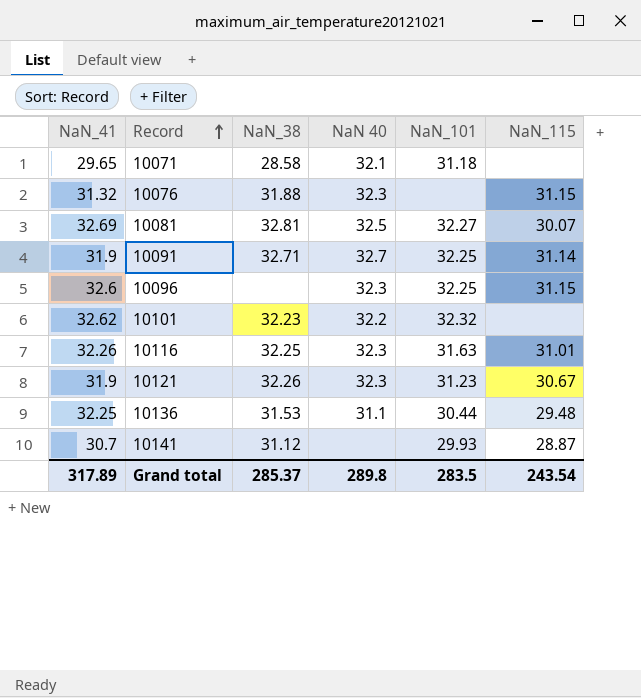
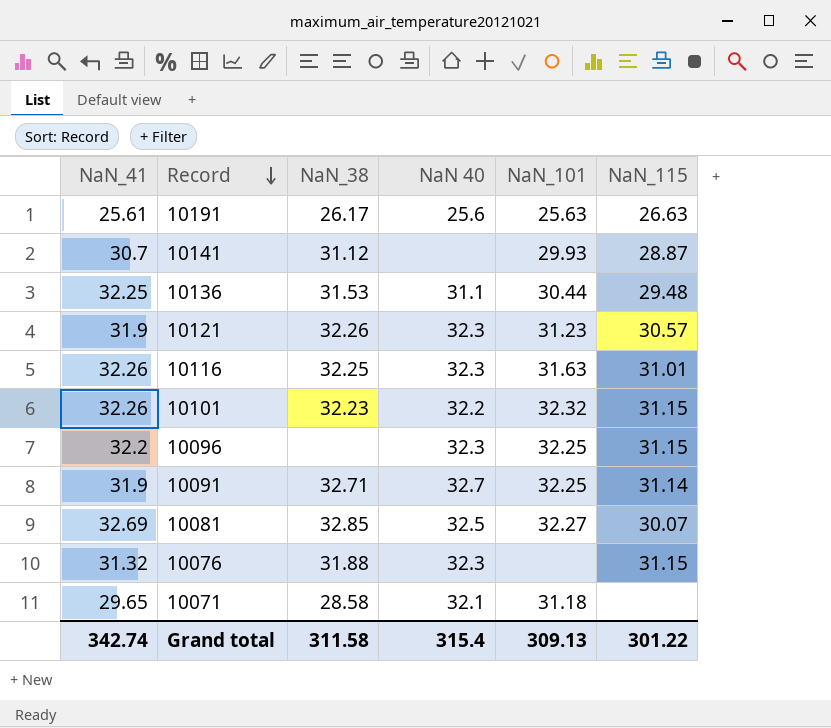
row order: Record ascending -> Record descending
row 10191: none -> 25.61 | 26.17 | 25.6 | 25.63 | 26.63
10121 | NaN_115: 30.67 -> 30.57
10101 | NaN_41: 32.62 -> 32.26
10101 | NaN_115: none -> 31.15
10096 | NaN_41: 32.6 -> 32.2
10081 | NaN_38: 32.81 -> 32.85
Grand total | NaN_41: 317.89 -> 342.74
Grand total | NaN_38: 285.37 -> 311.58
Grand total | NaN 40: 289.8 -> 315.4
Grand total | NaN_101: 283.5 -> 309.13
Grand total | NaN_115: 243.54 -> 301.22

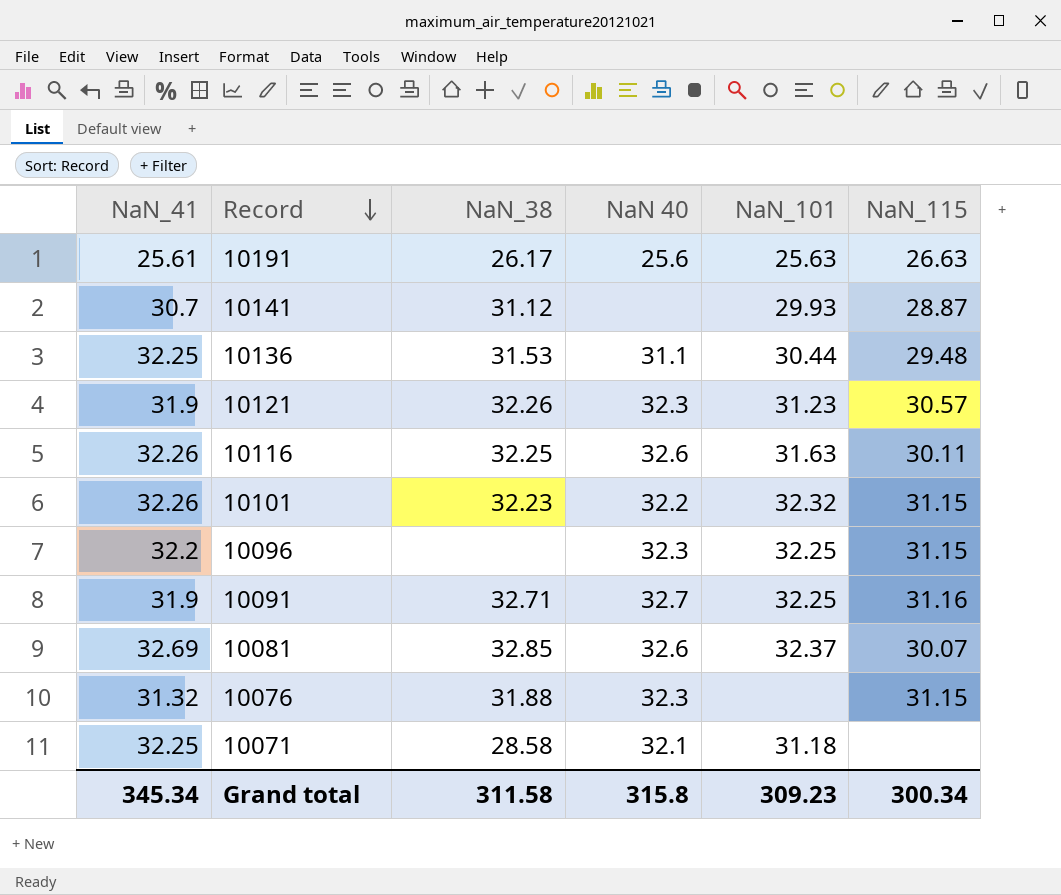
10116 | NaN 40: 32.3 -> 32.6
10116 | NaN_115: 31.01 -> 30.11
10091 | NaN_115: 31.14 -> 31.16
10081 | NaN 40: 32.5 -> 32.6
10081 | NaN_101: 32.27 -> 32.37
10071 | NaN_41: 29.65 -> 32.25
Grand total | NaN_41: 342.74 -> 345.34
Grand total | NaN 40: 315.4 -> 315.8
Grand total | NaN_101: 309.13 -> 309.23
Grand total | NaN_115: 301.22 -> 300.34

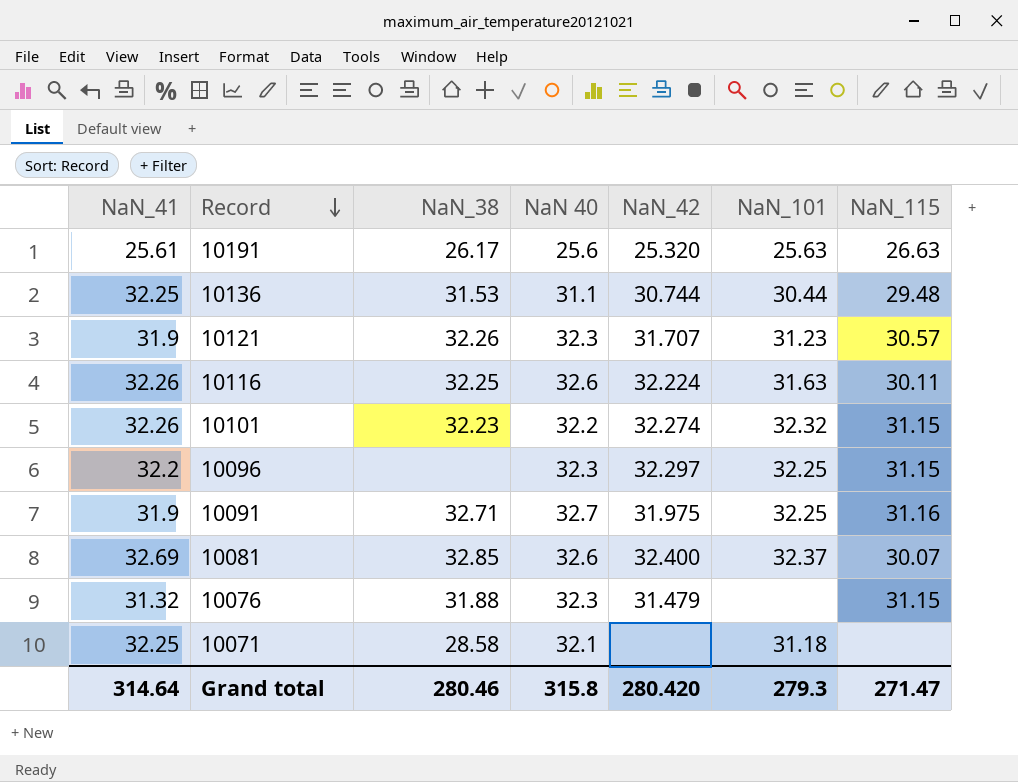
column NaN_42 | position: none -> 5
row 10141: 30.7 | 31.12 | none | 29.93 | 28.87 -> none
Grand total | NaN_41: 345.34 -> 314.64
Grand total | NaN_38: 311.58 -> 280.46
Grand total | NaN_101: 309.23 -> 279.3
Grand total | NaN_115: 300.34 -> 271.47

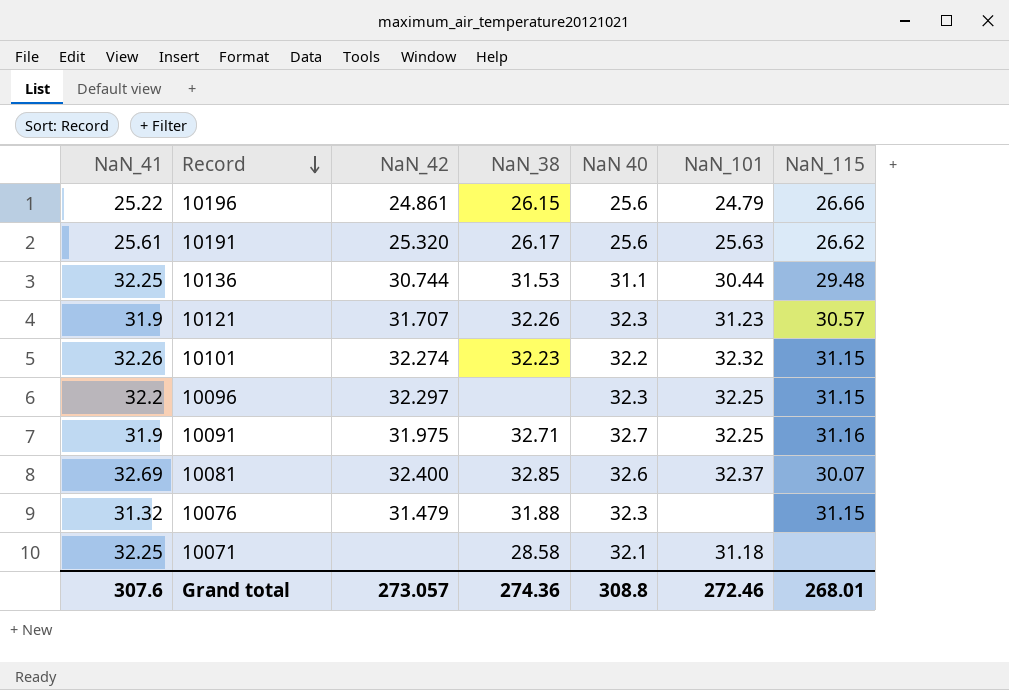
column NaN_42 | position: 5 -> 3
row 10116: 32.26 | 32.25 | 32.6 | 32.224 | 31.63 | 30.11 -> none
row 10196: none -> 25.22 | 24.861 | 26.15 | 25.6 | 24.79 | 26.66
10191 | NaN_115: 26.63 -> 26.62
Grand total | NaN_41: 314.64 -> 307.6
Grand total | NaN_42: 280.420 -> 273.057
Grand total | NaN_38: 280.46 -> 274.36
Grand total | NaN 40: 315.8 -> 308.8
Grand total | NaN_101: 279.3 -> 272.46
Grand total | NaN_115: 271.47 -> 268.01

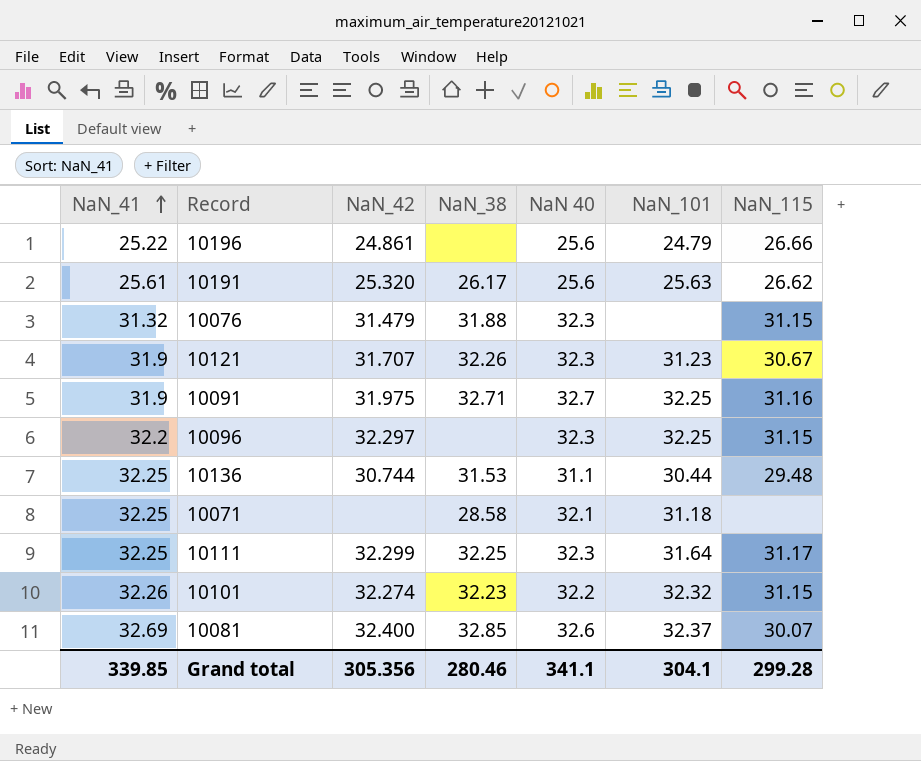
row order: Record descending -> NaN_41 ascending
10196 | NaN_38: 26.15 -> none
10121 | NaN_115: 30.57 -> 30.67
row 10111: none -> 32.25 | 32.299 | 32.25 | 32.3 | 31.64 | 31.17
Grand total | NaN_41: 307.6 -> 339.85
Grand total | NaN_42: 273.057 -> 305.356
Grand total | NaN_38: 274.36 -> 280.46
Grand total | NaN 40: 308.8 -> 341.1
Grand total | NaN_101: 272.46 -> 304.1
Grand total | NaN_115: 268.01 -> 299.28

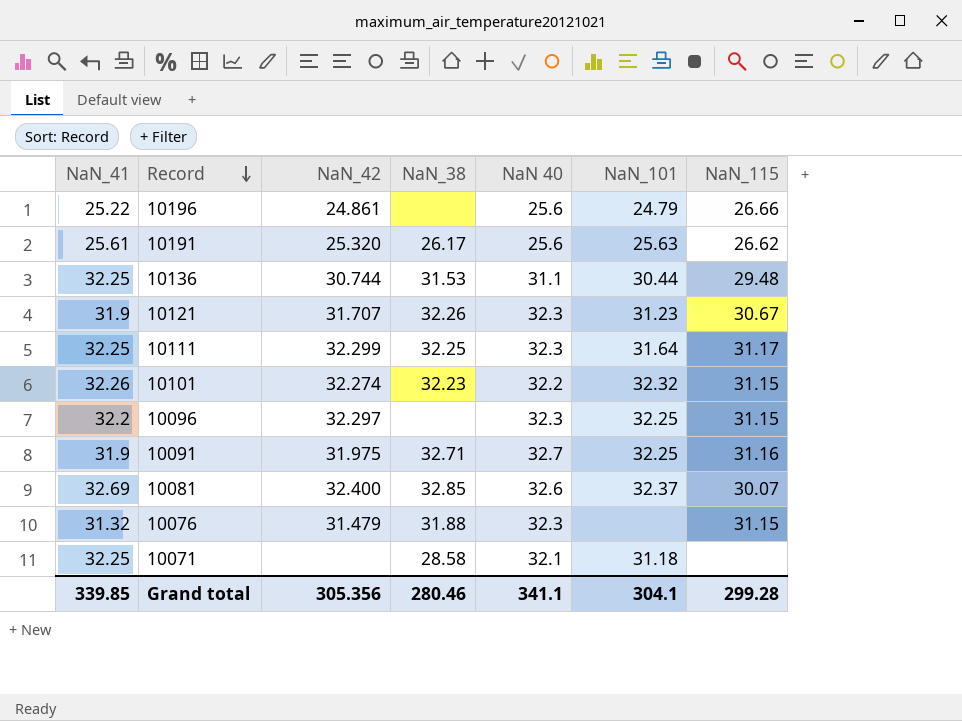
row order: NaN_41 ascending -> Record descending

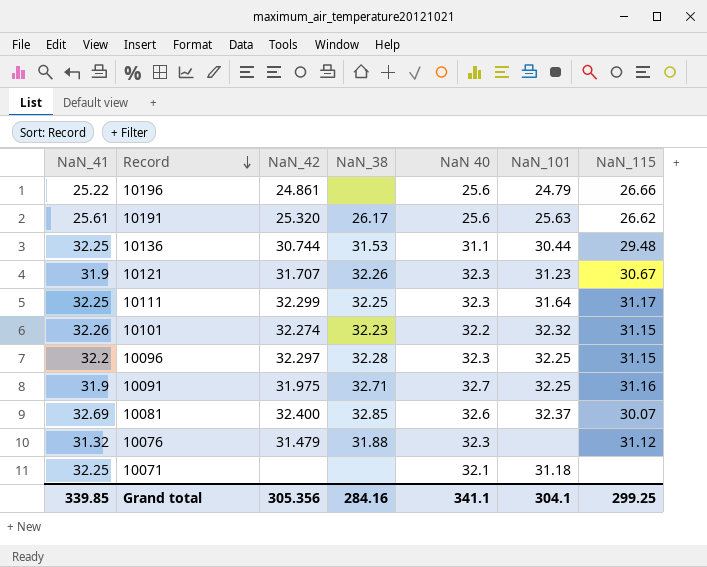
10096 | NaN_38: none -> 32.28
10076 | NaN_115: 31.15 -> 31.12
10071 | NaN_38: 28.58 -> none
Grand total | NaN_38: 280.46 -> 284.16
Grand total | NaN_115: 299.28 -> 299.25

